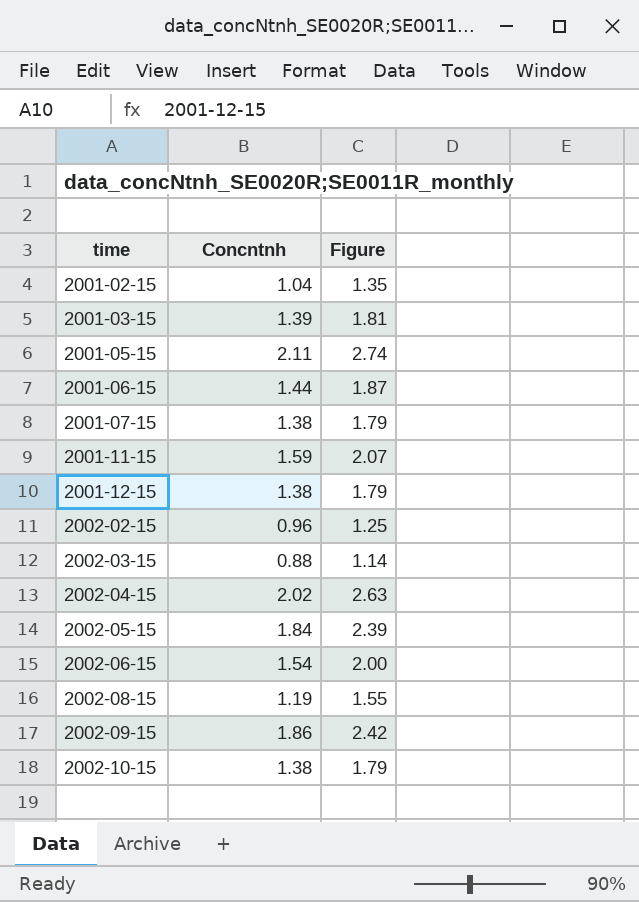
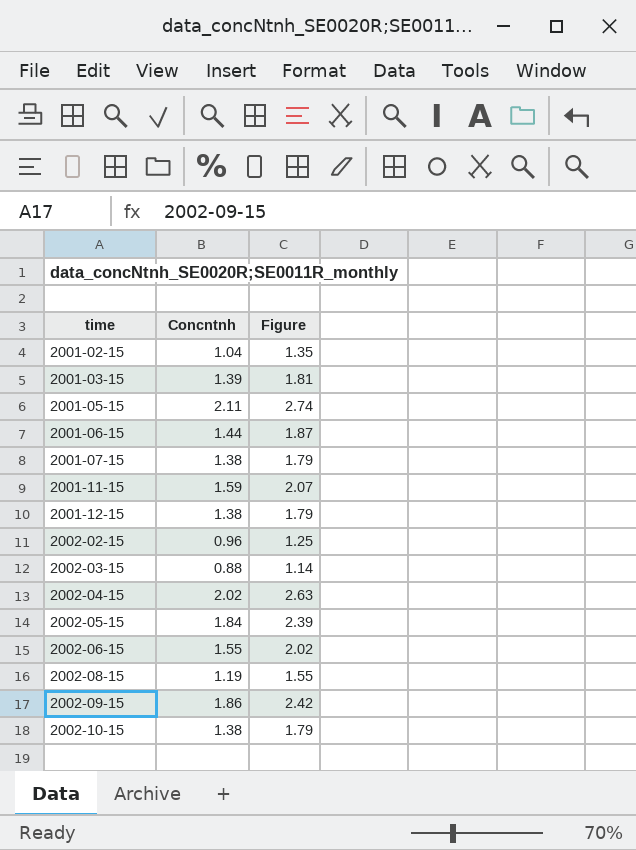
2002-06-15 | Concntnh: 1.54 -> 1.55
2002-06-15 | Figure: 2.00 -> 2.02

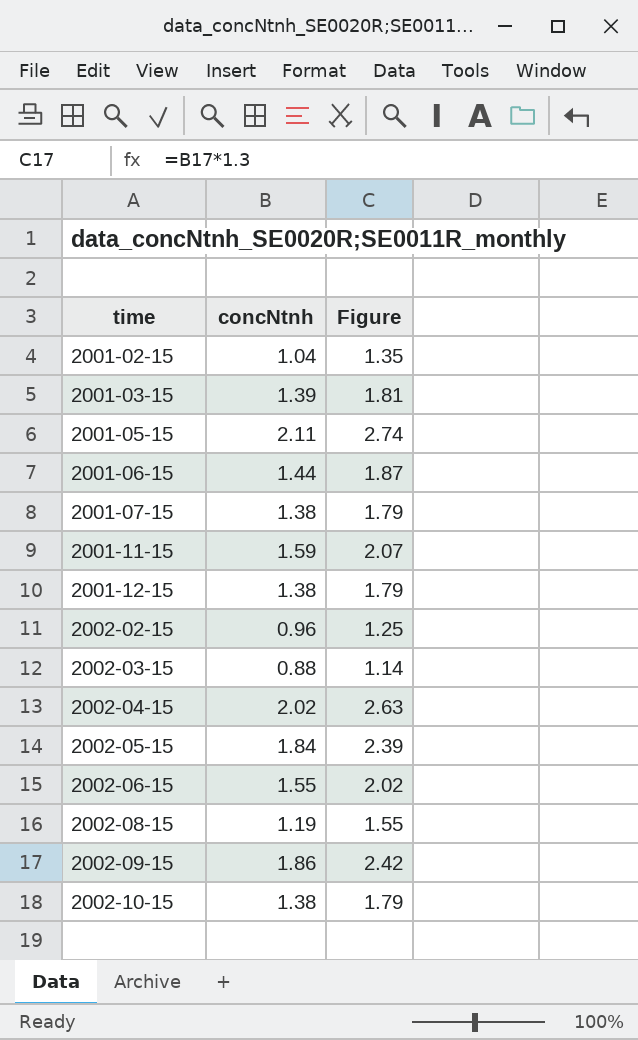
column name: Concntnh -> concNtnh

